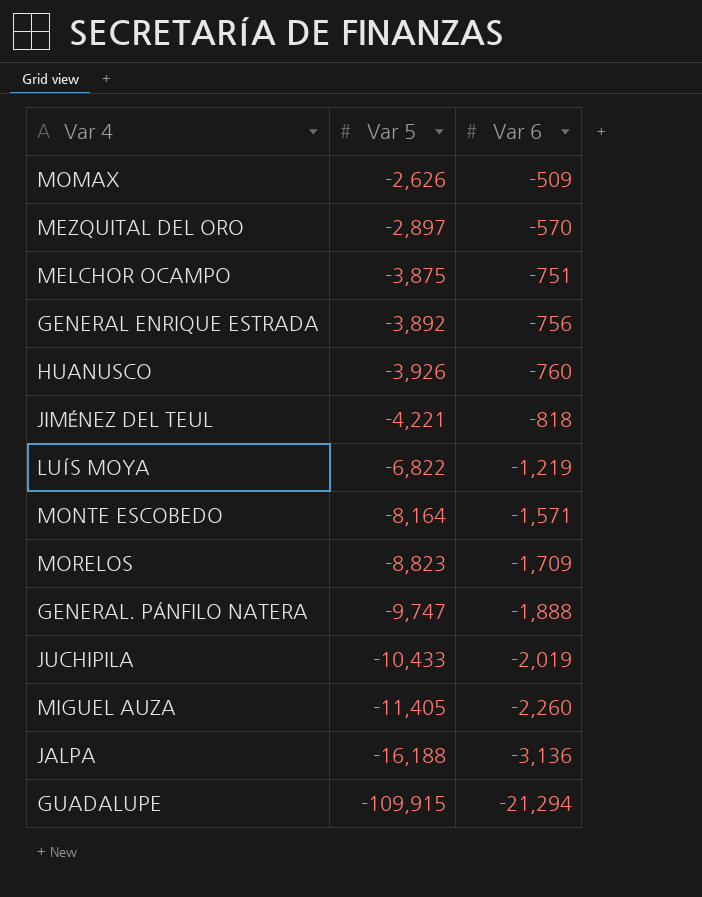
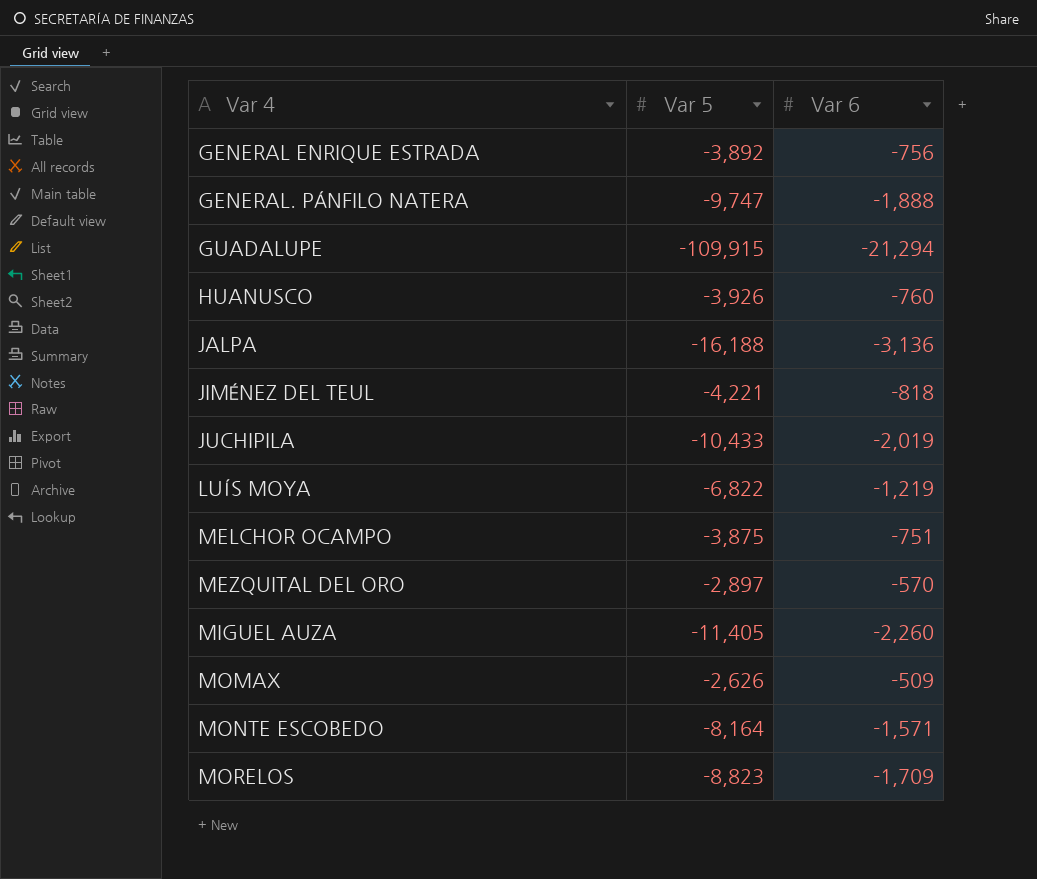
row order: Var 5 descending -> Var 4 ascending

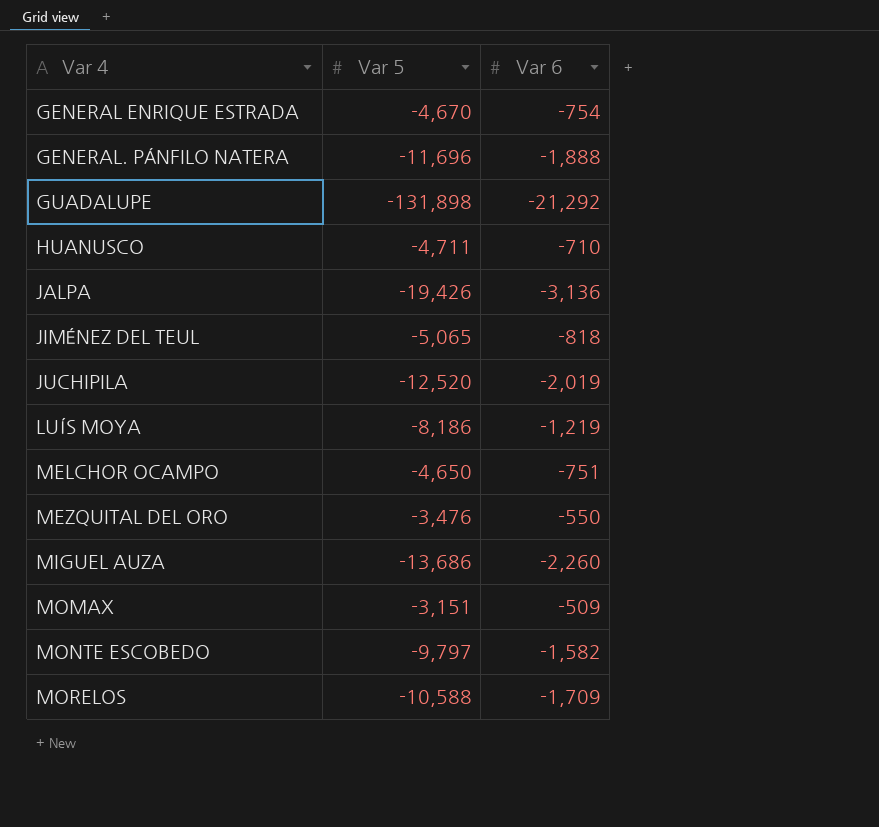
GENERAL ENRIQUE ESTRADA | Var 5: -3,892 -> -4,670
GENERAL ENRIQUE ESTRADA | Var 6: -756 -> -754
GENERAL. PÁNFILO NATERA | Var 5: -9,747 -> -11,696
GUADALUPE | Var 5: -109,915 -> -131,898
GUADALUPE | Var 6: -21,294 -> -21,292
HUANUSCO | Var 5: -3,926 -> -4,711
HUANUSCO | Var 6: -760 -> -710
JALPA | Var 5: -16,188 -> -19,426
JIMÉNEZ DEL TEUL | Var 5: -4,221 -> -5,065
JUCHIPILA | Var 5: -10,433 -> -12,520
LUÍS MOYA | Var 5: -6,822 -> -8,186
MELCHOR OCAMPO | Var 5: -3,875 -> -4,650
MEZQUITAL DEL ORO | Var 5: -2,897 -> -3,476
MEZQUITAL DEL ORO | Var 6: -570 -> -550
MIGUEL AUZA | Var 5: -11,405 -> -13,686
MOMAX | Var 5: -2,626 -> -3,151
MONTE ESCOBEDO | Var 5: -8,164 -> -9,797
MONTE ESCOBEDO | Var 6: -1,571 -> -1,582
MORELOS | Var 5: -8,823 -> -10,588

